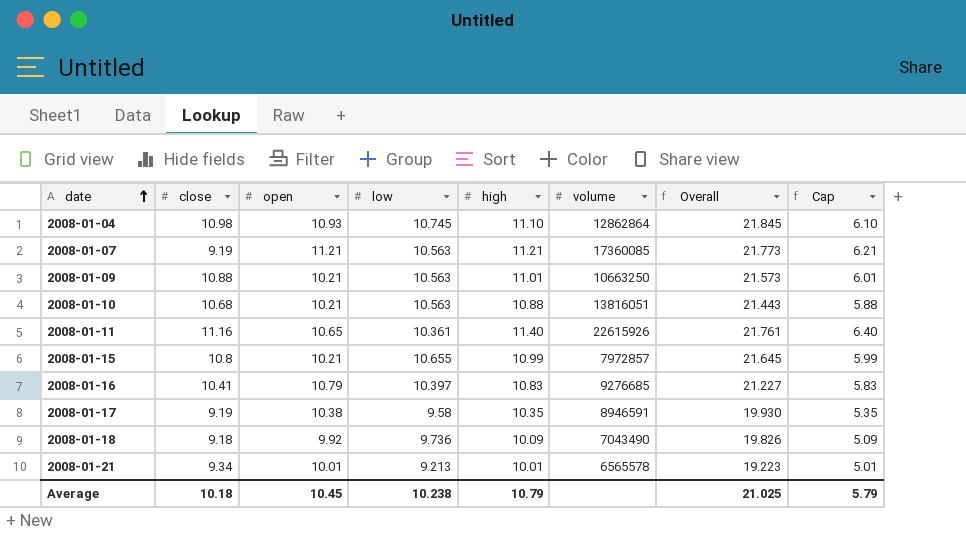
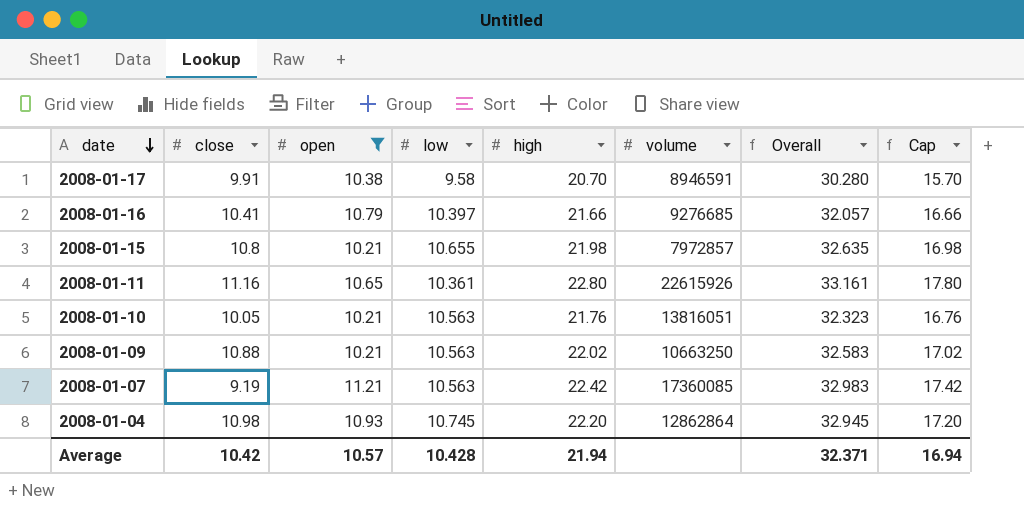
filter: none -> open >= 10.21
row order: date ascending -> date descending
2008-01-17 | close: 9.19 -> 9.91
2008-01-17 | high: 10.35 -> 20.70
2008-01-17 | Overall: 19.930 -> 30.280
2008-01-17 | Cap: 5.35 -> 15.70
2008-01-16 | high: 10.83 -> 21.66
2008-01-16 | Overall: 21.227 -> 32.057
2008-01-16 | Cap: 5.83 -> 16.66
2008-01-15 | high: 10.99 -> 21.98
2008-01-15 | Overall: 21.645 -> 32.635
2008-01-15 | Cap: 5.99 -> 16.98
2008-01-11 | high: 11.40 -> 22.80
2008-01-11 | Overall: 21.761 -> 33.161
2008-01-11 | Cap: 6.40 -> 17.80
2008-01-10 | close: 10.68 -> 10.05
2008-01-10 | high: 10.88 -> 21.76
2008-01-10 | Overall: 21.443 -> 32.323
2008-01-10 | Cap: 5.88 -> 16.76
2008-01-09 | high: 11.01 -> 22.02
2008-01-09 | Overall: 21.573 -> 32.583
2008-01-09 | Cap: 6.01 -> 17.02
2008-01-07 | high: 11.21 -> 22.42
2008-01-07 | Overall: 21.773 -> 32.983
2008-01-07 | Cap: 6.21 -> 17.42
2008-01-04 | high: 11.10 -> 22.20
2008-01-04 | Overall: 21.845 -> 32.945
2008-01-04 | Cap: 6.10 -> 17.20
Average | close: 10.18 -> 10.42
Average | open: 10.45 -> 10.57
Average | low: 10.238 -> 10.428
Average | high: 10.79 -> 21.94
Average | Overall: 21.025 -> 32.371
Average | Cap: 5.79 -> 16.94

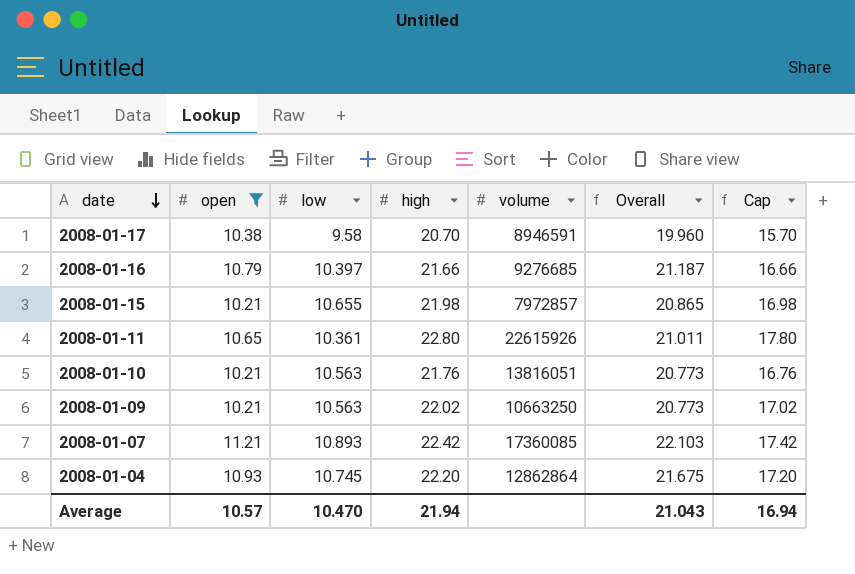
column close | position: 2 -> none
column Overall | formula: [low] + [high] -> [open] + [low]
2008-01-07 | low: 10.563 -> 10.893
Average | low: 10.428 -> 10.470
Average | Overall: 32.371 -> 21.043

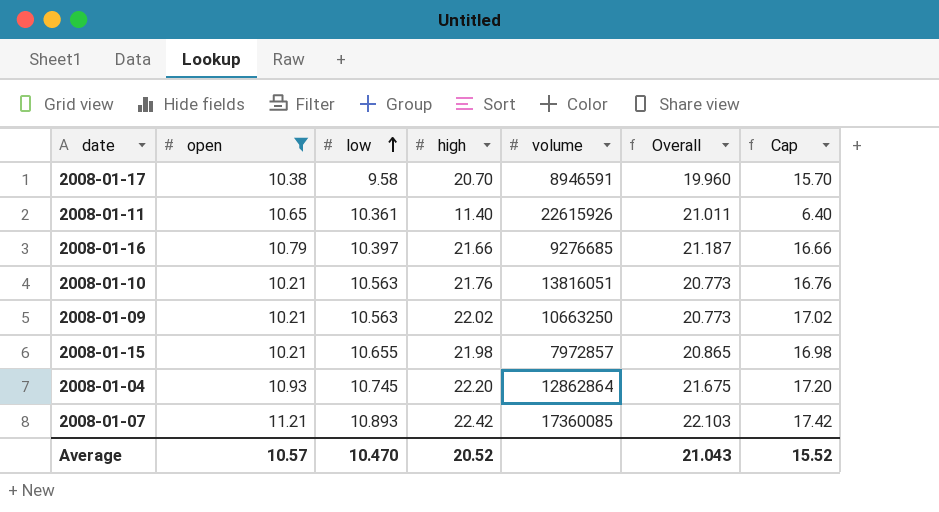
row order: date descending -> low ascending
2008-01-11 | high: 22.80 -> 11.40
2008-01-11 | Cap: 17.80 -> 6.40
Average | high: 21.94 -> 20.52
Average | Cap: 16.94 -> 15.52

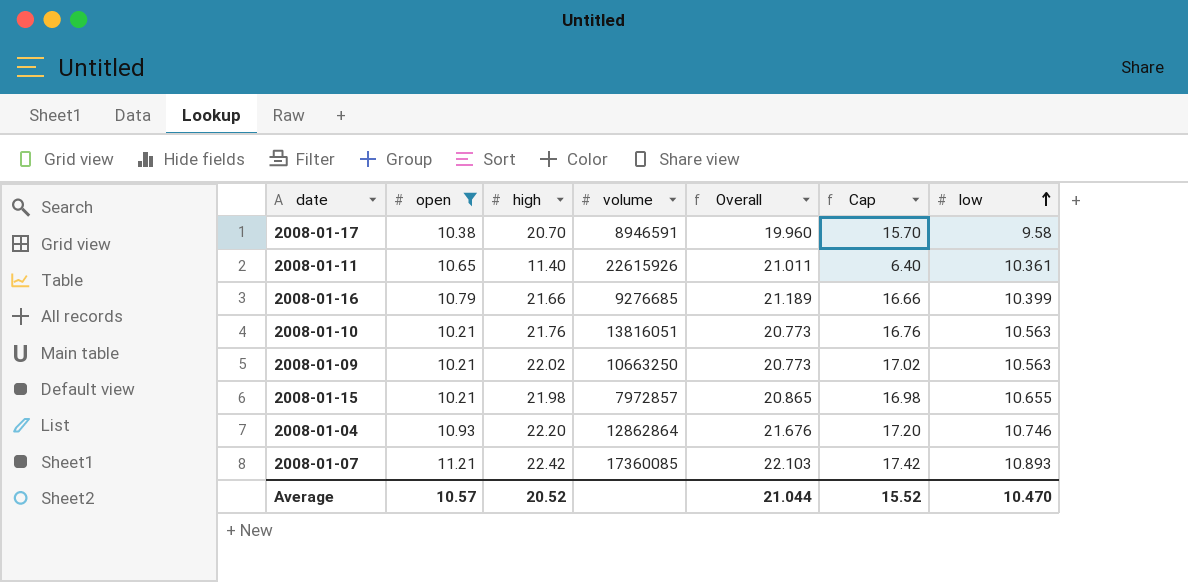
column low | position: 3 -> 7
2008-01-16 | Overall: 21.187 -> 21.189
2008-01-16 | low: 10.397 -> 10.399
2008-01-04 | Overall: 21.675 -> 21.676
2008-01-04 | low: 10.745 -> 10.746
Average | Overall: 21.043 -> 21.044

